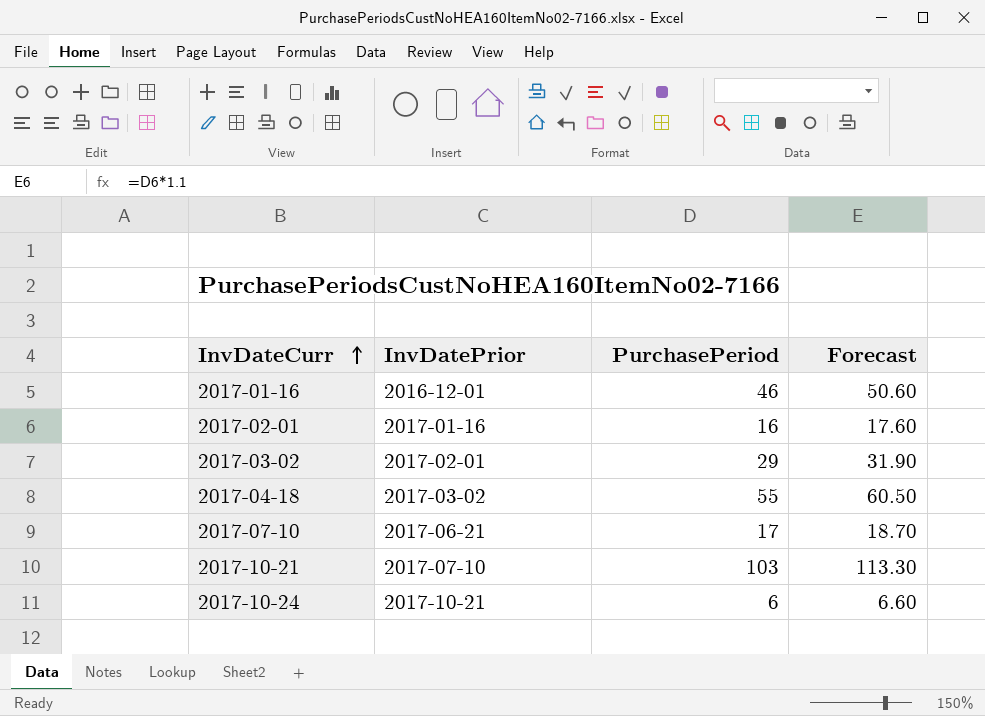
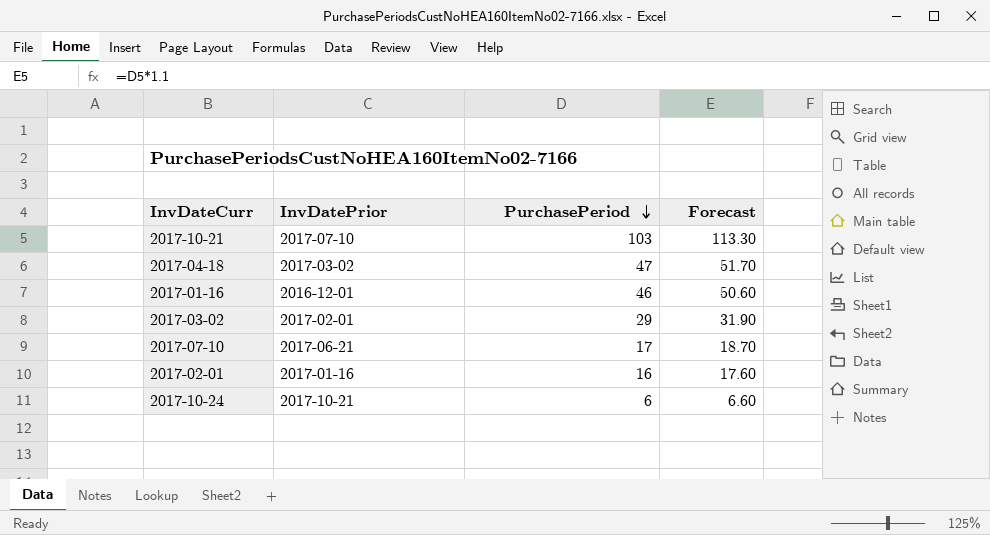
row order: InvDateCurr ascending -> PurchasePeriod descending
2017-04-18 | PurchasePeriod: 55 -> 47
2017-04-18 | Forecast: 60.50 -> 51.70

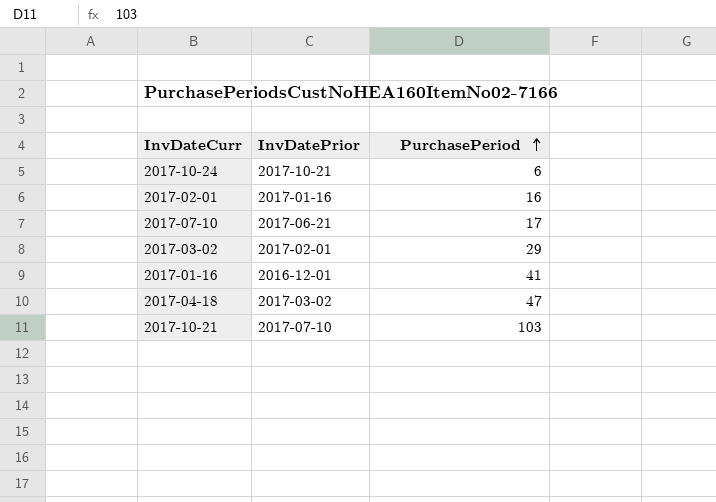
row order: PurchasePeriod descending -> PurchasePeriod ascending
column Forecast | formula: [PurchasePeriod] * 1.1 -> none
2017-01-16 | PurchasePeriod: 46 -> 41

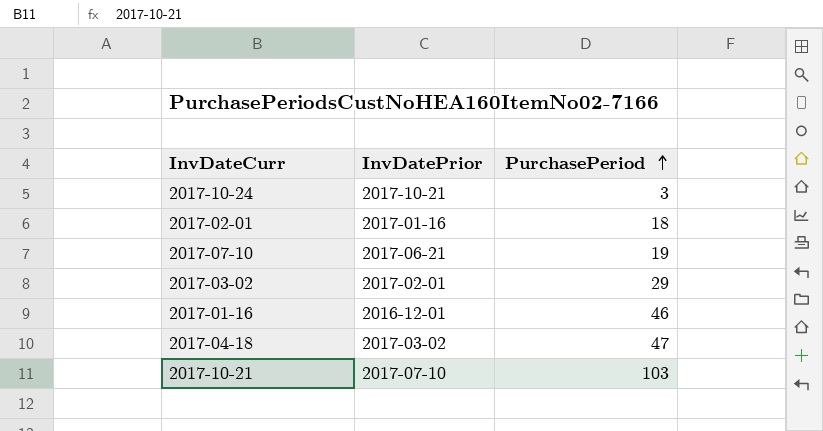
2017-10-24 | PurchasePeriod: 6 -> 3
2017-02-01 | PurchasePeriod: 16 -> 18
2017-07-10 | PurchasePeriod: 17 -> 19
2017-01-16 | PurchasePeriod: 41 -> 46

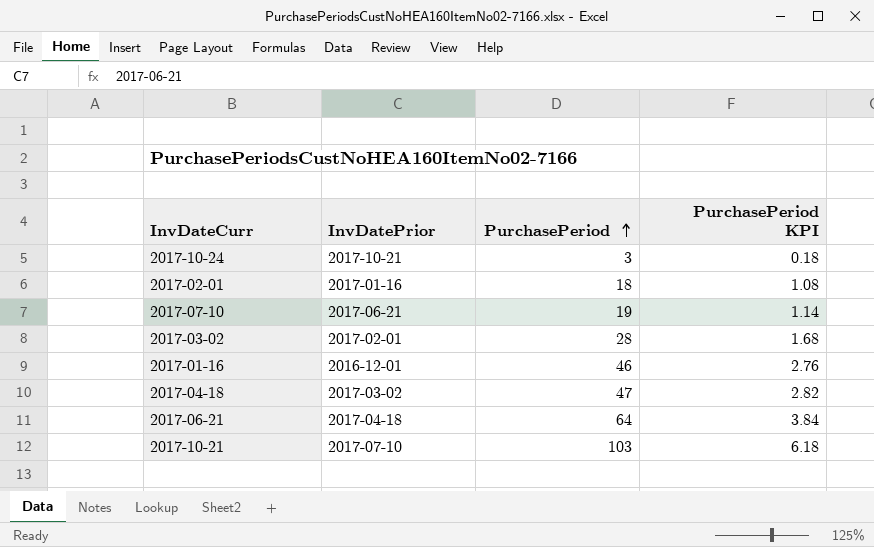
column PurchasePeriod KPI | formula: none -> [PurchasePeriod] * 0.06
2017-03-02 | PurchasePeriod: 29 -> 28
row 2017-06-21: none -> 2017-04-18 | 64 | 3.84

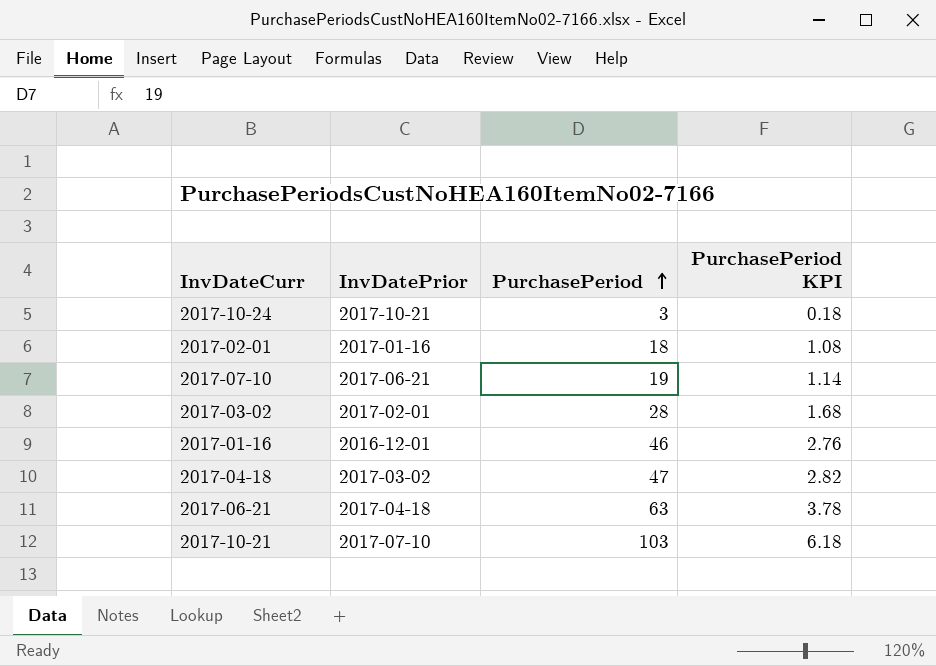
2017-06-21 | PurchasePeriod: 64 -> 63
2017-06-21 | PurchasePeriod KPI: 3.84 -> 3.78

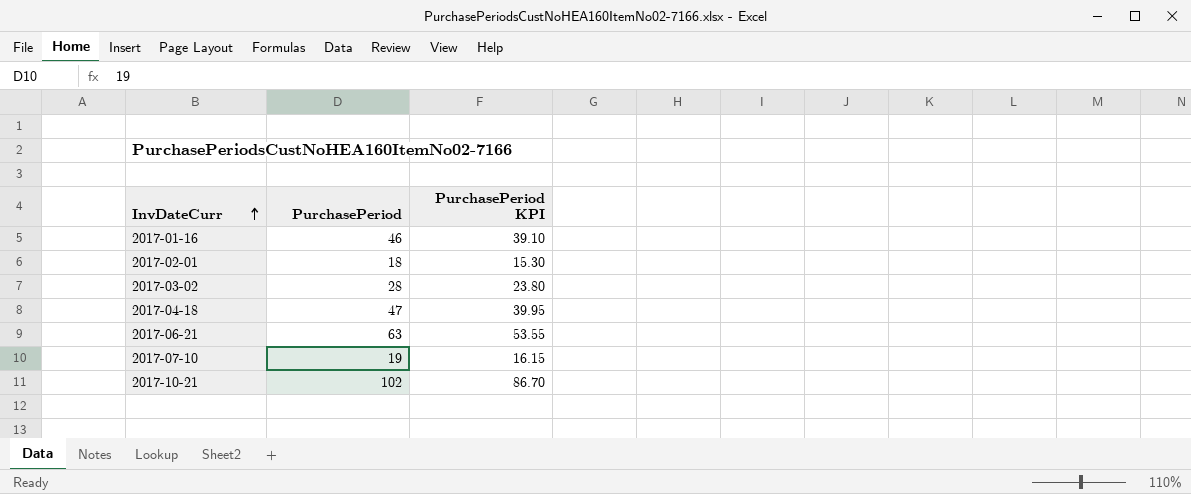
row order: PurchasePeriod ascending -> InvDateCurr ascending
column InvDatePrior | position: 2 -> none
column PurchasePeriod KPI | formula: [PurchasePeriod] * 0.06 -> [PurchasePeriod] * 0.85
row 2017-10-24: 2017-10-21 | 3 | 0.18 -> none
2017-10-21 | PurchasePeriod: 103 -> 102

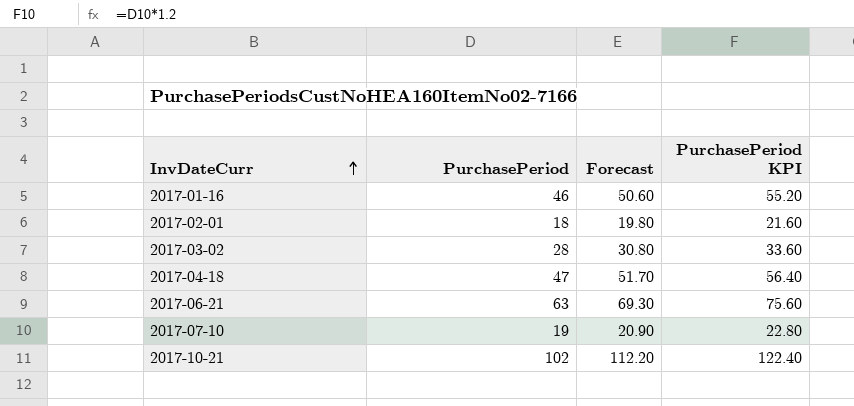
column Forecast | formula: none -> [PurchasePeriod] * 1.1
column PurchasePeriod KPI | formula: [PurchasePeriod] * 0.85 -> [PurchasePeriod] * 1.2

